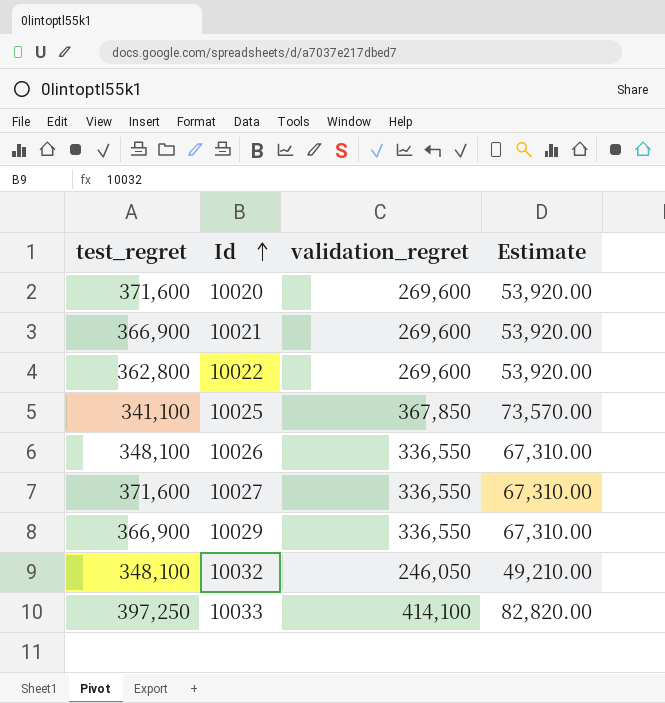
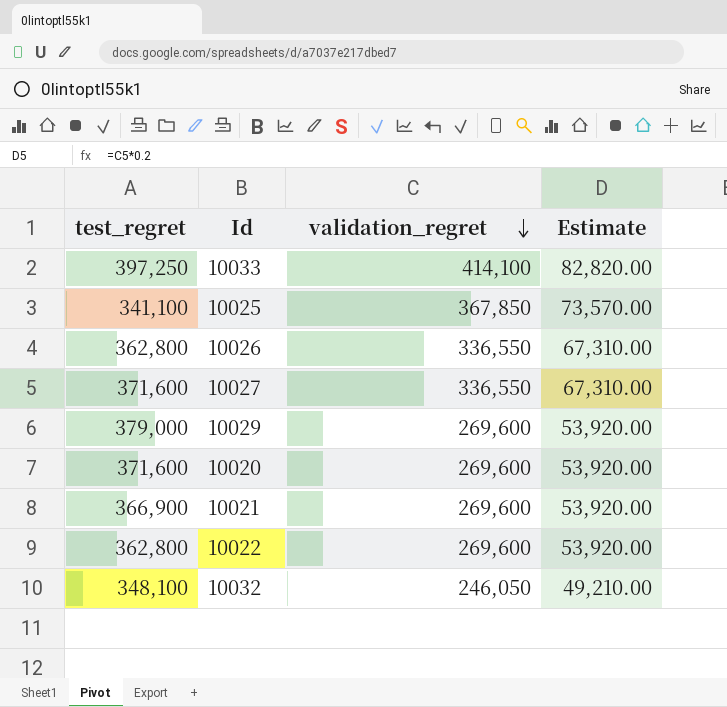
row order: Id ascending -> validation_regret descending
10026 | test_regret: 348,100 -> 362,800
10029 | test_regret: 366,900 -> 379,000
10029 | validation_regret: 336,550 -> 269,600
10029 | Estimate: 67,310.00 -> 53,920.00

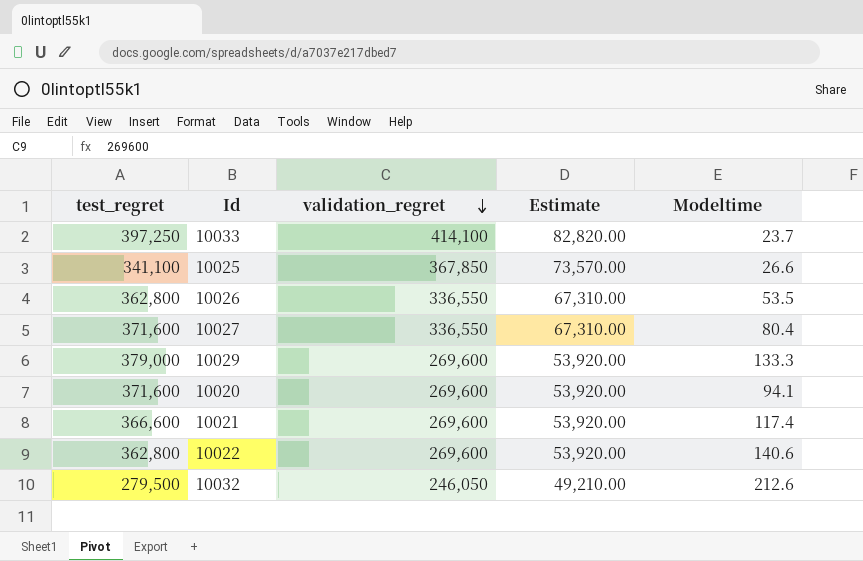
column Modeltime | position: none -> 5
10021 | test_regret: 366,900 -> 366,600
10032 | test_regret: 348,100 -> 279,500

